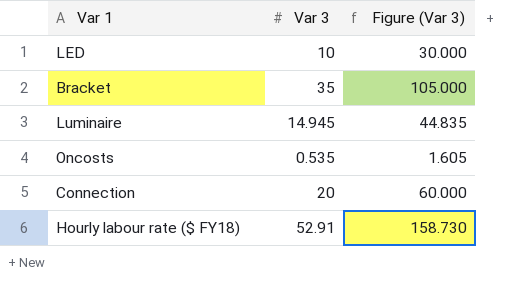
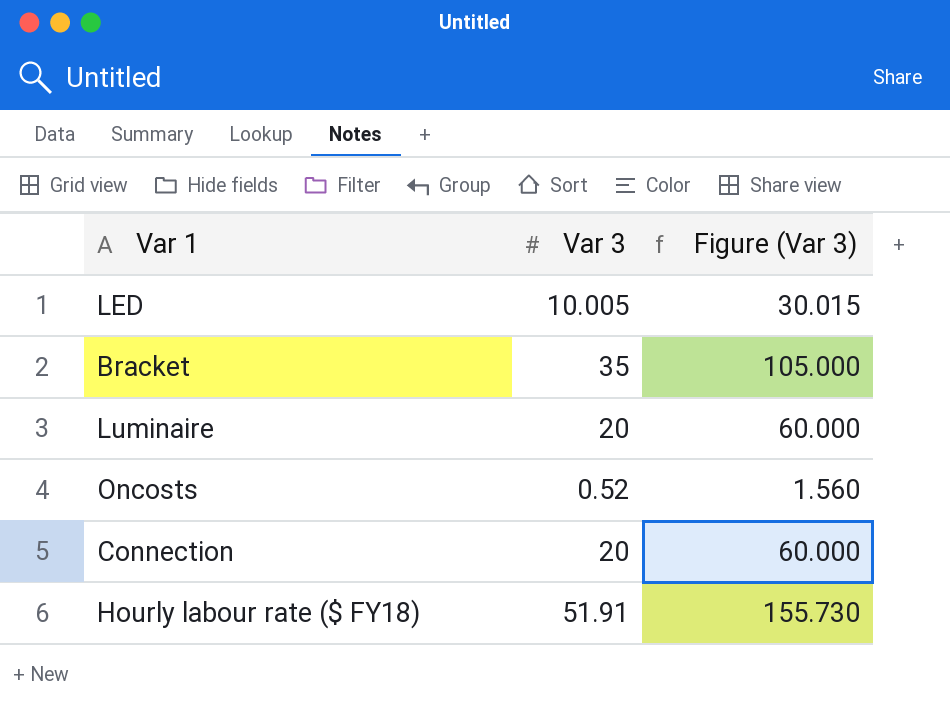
LED | Var 3: 10 -> 10.005
LED | Figure (Var 3): 30.000 -> 30.015
Luminaire | Var 3: 14.945 -> 20
Luminaire | Figure (Var 3): 44.835 -> 60.000
Oncosts | Var 3: 0.535 -> 0.52
Oncosts | Figure (Var 3): 1.605 -> 1.560
Hourly labour rate ($ FY18) | Var 3: 52.91 -> 51.91
Hourly labour rate ($ FY18) | Figure (Var 3): 158.730 -> 155.730

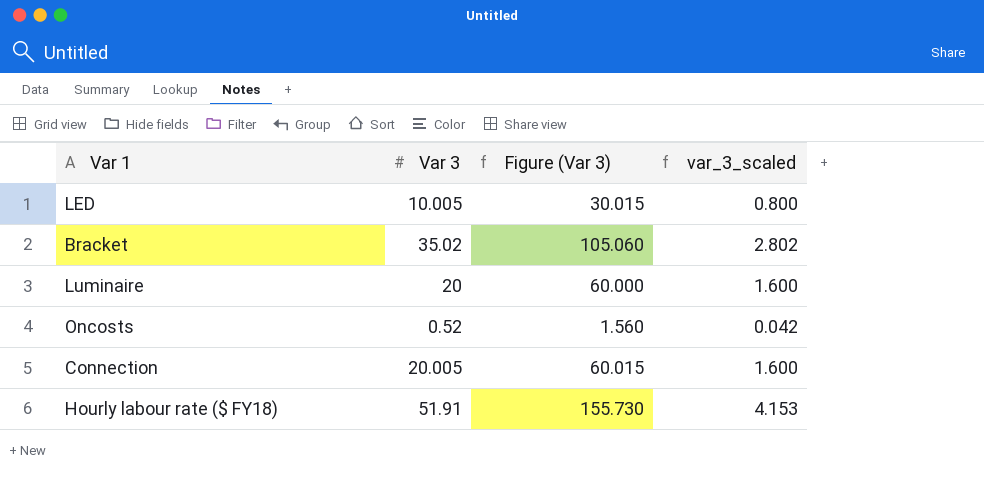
column var_3_scaled | formula: none -> [Var 3] * 0.08
Bracket | Var 3: 35 -> 35.02
Bracket | Figure (Var 3): 105.000 -> 105.060
Connection | Var 3: 20 -> 20.005
Connection | Figure (Var 3): 60.000 -> 60.015

